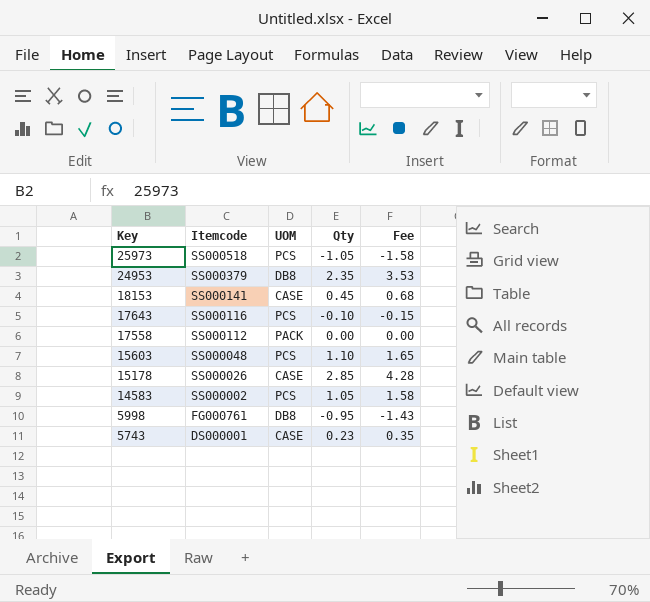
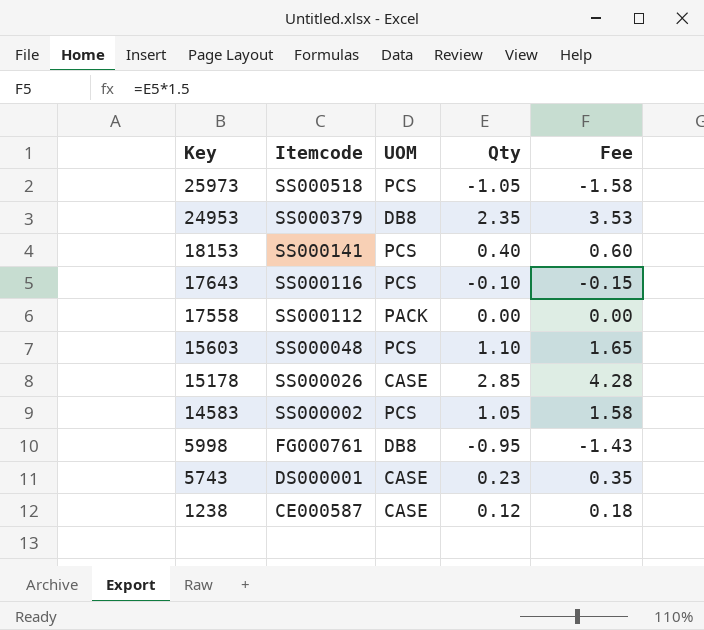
18153 | UOM: CASE -> PCS
18153 | Qty: 0.45 -> 0.40
18153 | Fee: 0.68 -> 0.60
row 1238: none -> CE000587 | CASE | 0.12 | 0.18

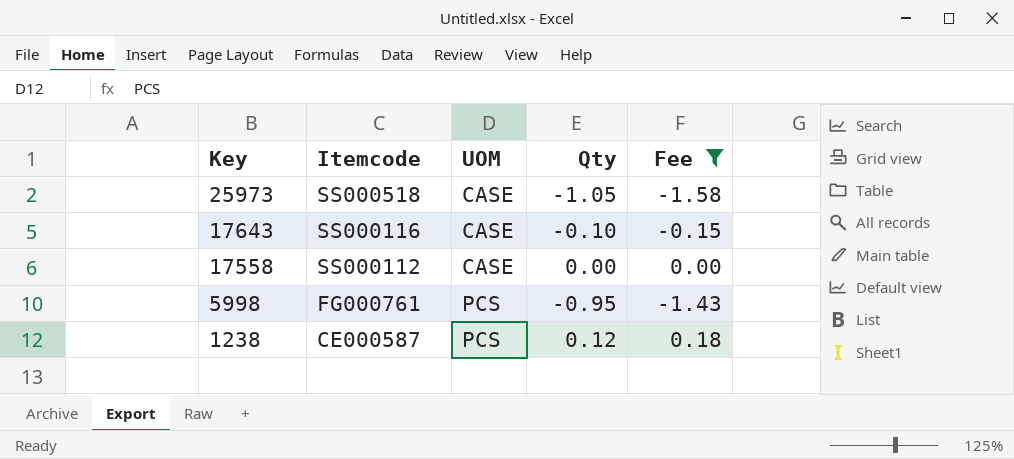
filter: none -> Fee <= 0.18
25973 | UOM: PCS -> CASE
17643 | UOM: PCS -> CASE
17558 | UOM: PACK -> CASE
5998 | UOM: DB8 -> PCS
1238 | UOM: CASE -> PCS

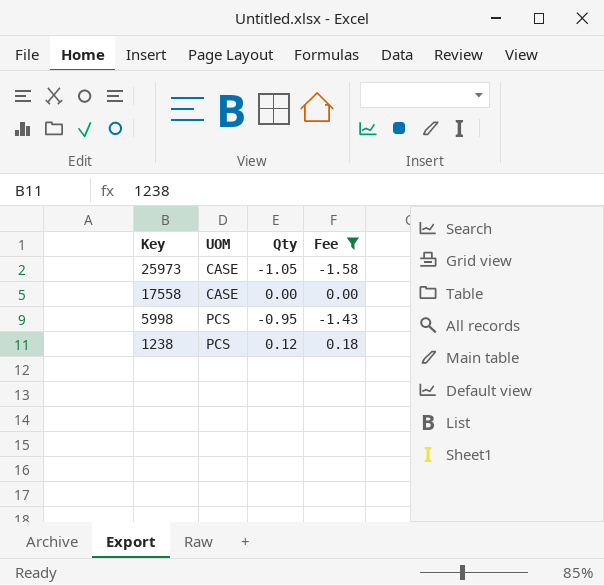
column Itemcode | position: 2 -> none
row 17643: SS000116 | CASE | -0.10 | -0.15 -> none

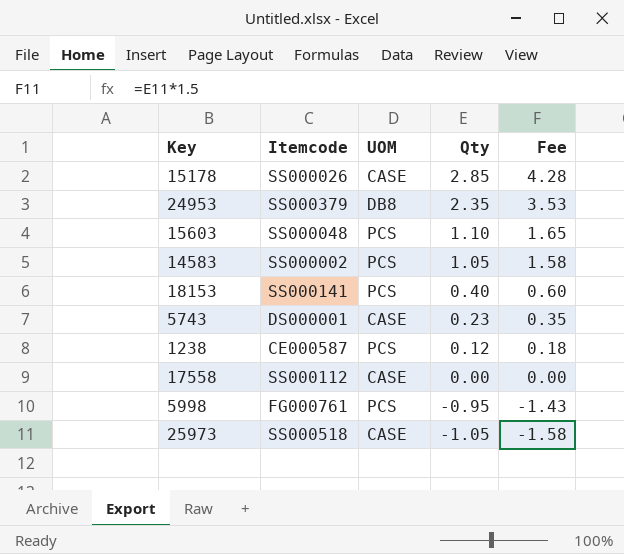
filter: Fee <= 0.18 -> none
row order: Key descending -> Qty descending
column Itemcode | position: none -> 2

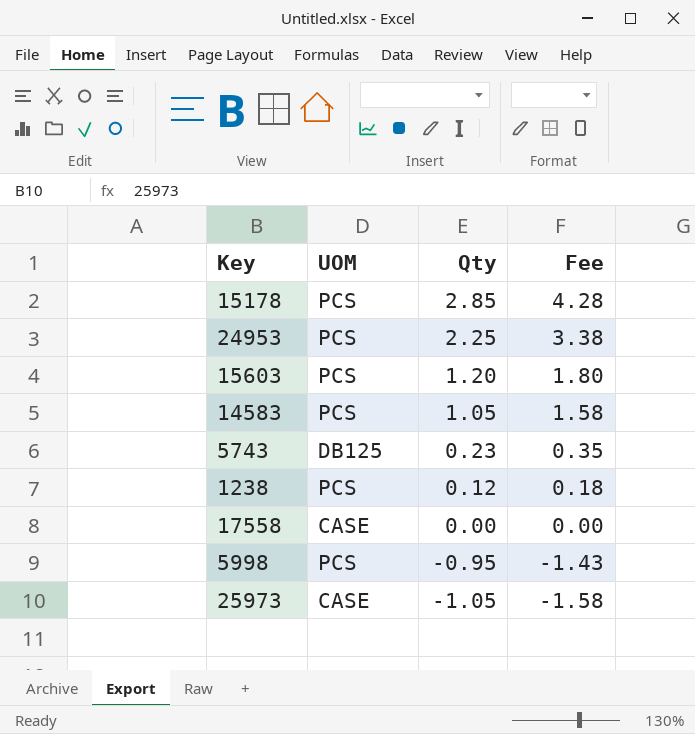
column Itemcode | position: 2 -> none
row 18153: SS000141 | PCS | 0.40 | 0.60 -> none
15178 | UOM: CASE -> PCS
24953 | UOM: DB8 -> PCS
24953 | Qty: 2.35 -> 2.25
24953 | Fee: 3.53 -> 3.38
15603 | Qty: 1.10 -> 1.20
15603 | Fee: 1.65 -> 1.80
5743 | UOM: CASE -> DB125

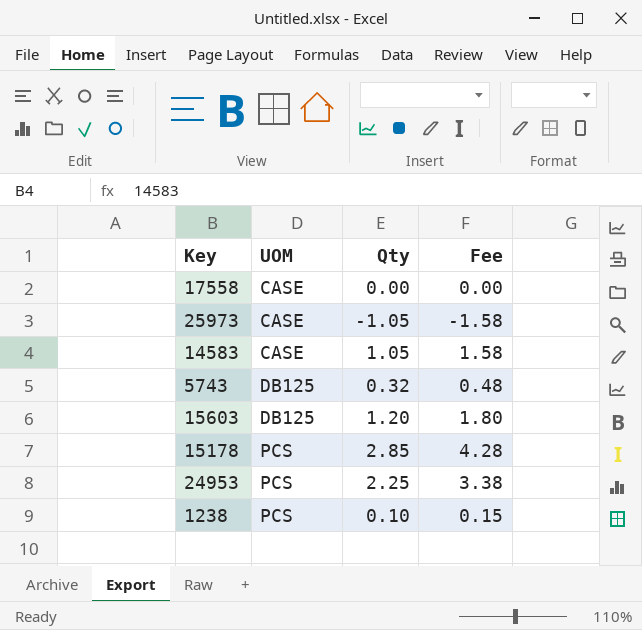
row order: Qty descending -> UOM ascending
row 5998: PCS | -0.95 | -1.43 -> none
14583 | UOM: PCS -> CASE
5743 | Qty: 0.23 -> 0.32
5743 | Fee: 0.35 -> 0.48
15603 | UOM: PCS -> DB125
1238 | Qty: 0.12 -> 0.10
1238 | Fee: 0.18 -> 0.15

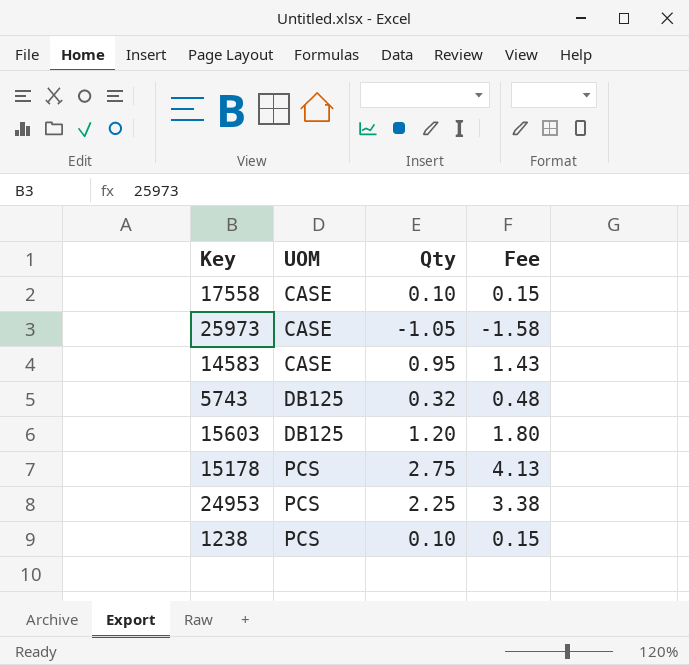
17558 | Qty: 0.00 -> 0.10
17558 | Fee: 0.00 -> 0.15
14583 | Qty: 1.05 -> 0.95
14583 | Fee: 1.58 -> 1.43
15178 | Qty: 2.85 -> 2.75
15178 | Fee: 4.28 -> 4.13

